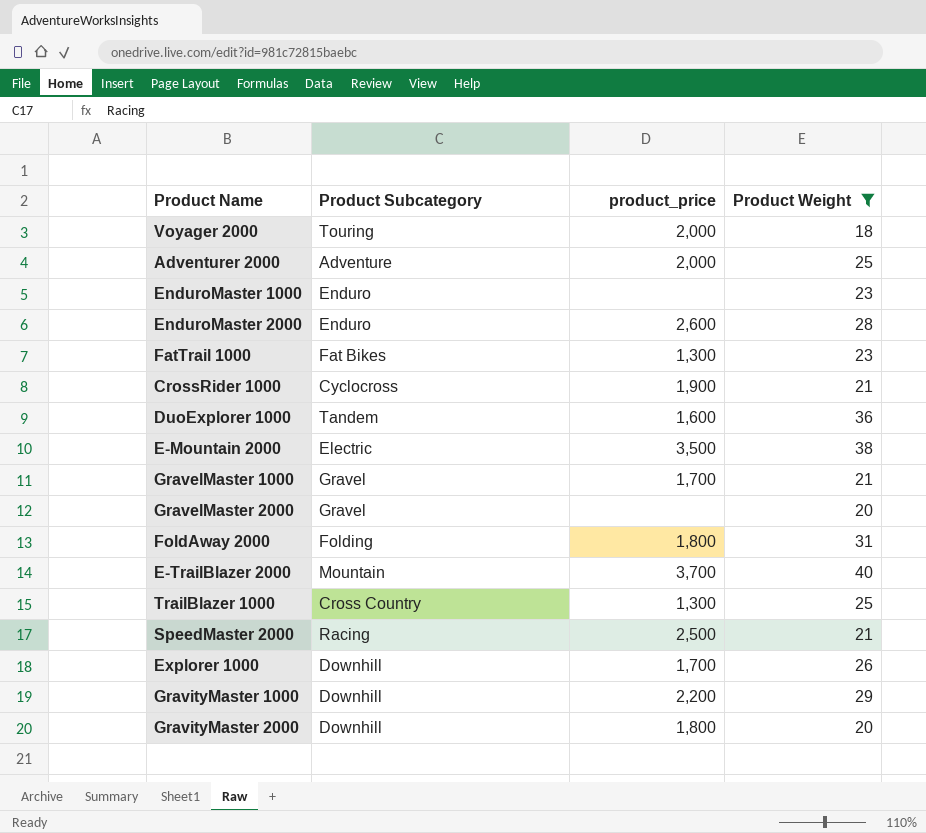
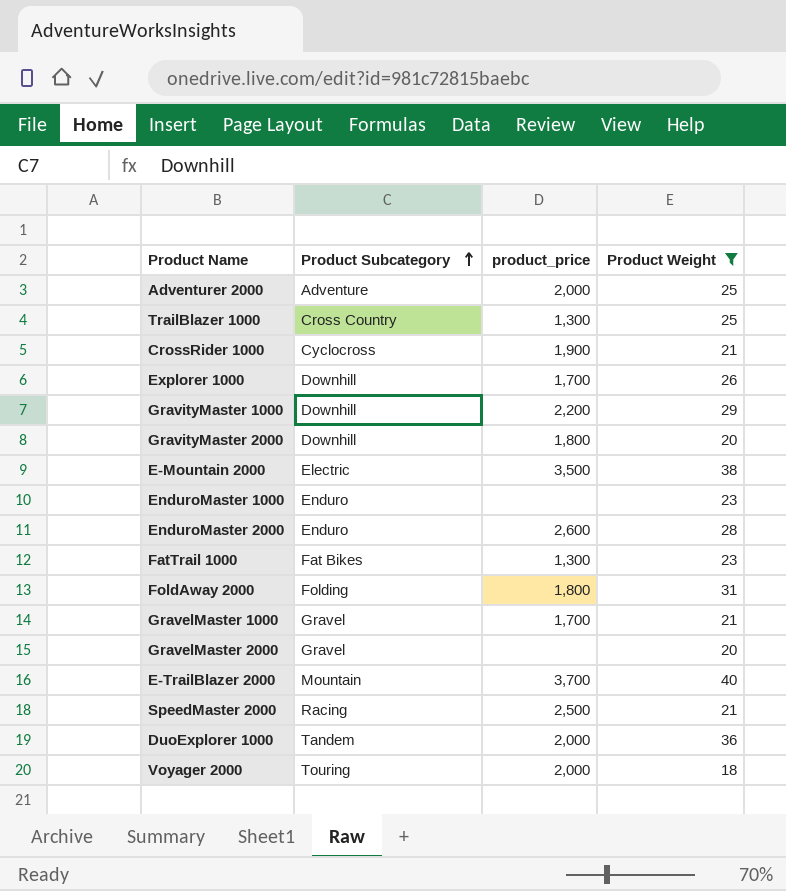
row order: none -> Product Subcategory ascending
DuoExplorer 1000 | product_price: 1,600 -> 2,000

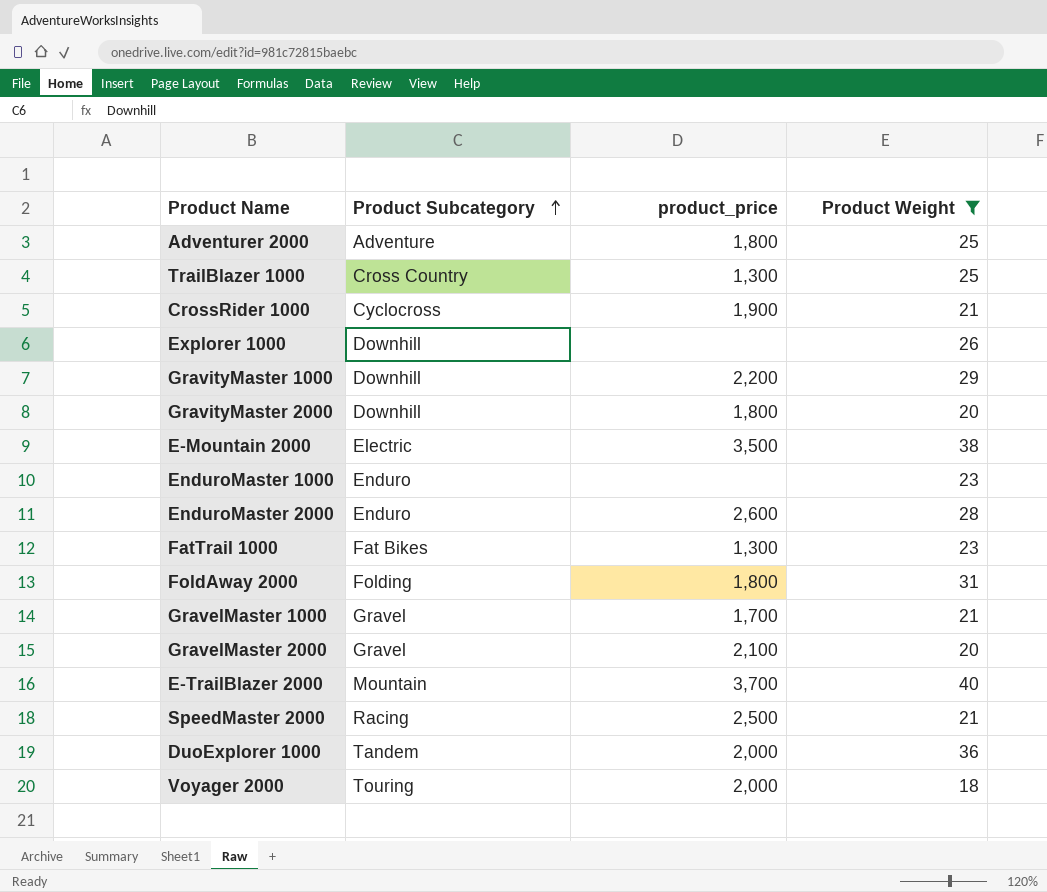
Adventurer 2000 | product_price: 2,000 -> 1,800
Explorer 1000 | product_price: 1,700 -> none
GravelMaster 2000 | product_price: none -> 2,100

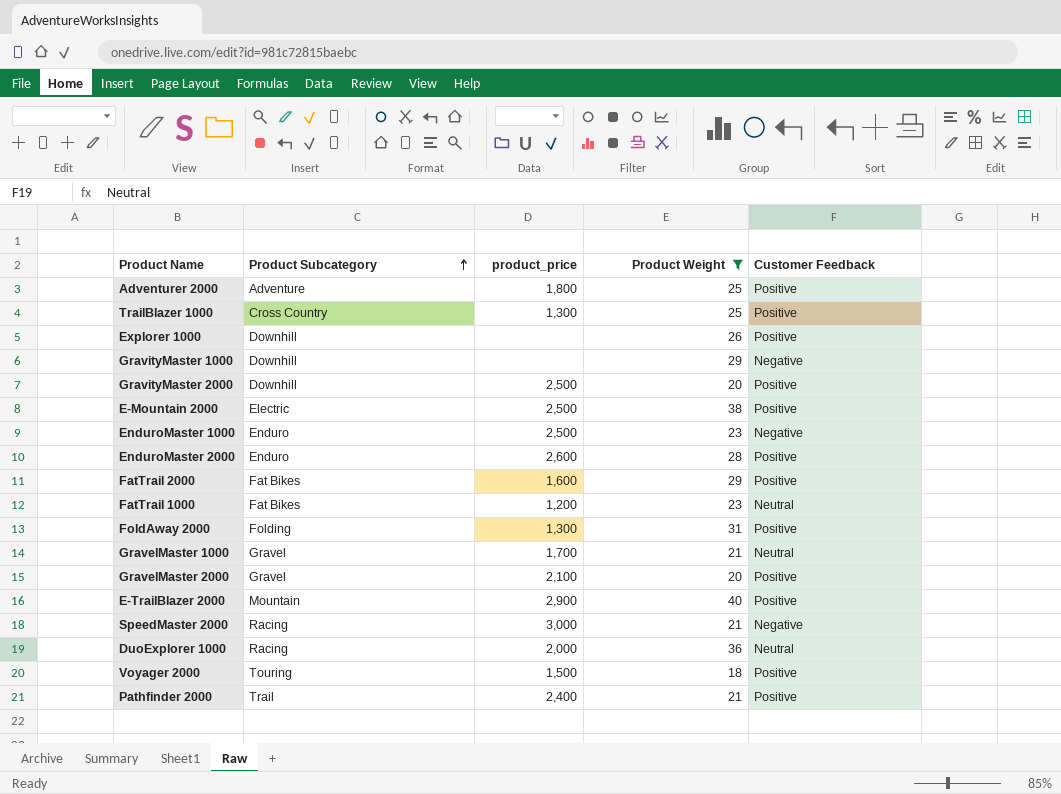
column Customer Feedback | position: none -> 5
row CrossRider 1000: Cyclocross | 1,900 | 21 -> none
GravityMaster 1000 | product_price: 2,200 -> none
GravityMaster 2000 | product_price: 1,800 -> 2,500
E-Mountain 2000 | product_price: 3,500 -> 2,500
EnduroMaster 1000 | product_price: none -> 2,500
row FatTrail 2000: none -> Fat Bikes | 1,600 | 29 | Positive
FatTrail 1000 | product_price: 1,300 -> 1,200
FoldAway 2000 | product_price: 1,800 -> 1,300
E-TrailBlazer 2000 | product_price: 3,700 -> 2,900
SpeedMaster 2000 | product_price: 2,500 -> 3,000
DuoExplorer 1000 | Product Subcategory: Tandem -> Racing
Voyager 2000 | product_price: 2,000 -> 1,500
row Pathfinder 2000: none -> Trail | 2,400 | 21 | Positive

